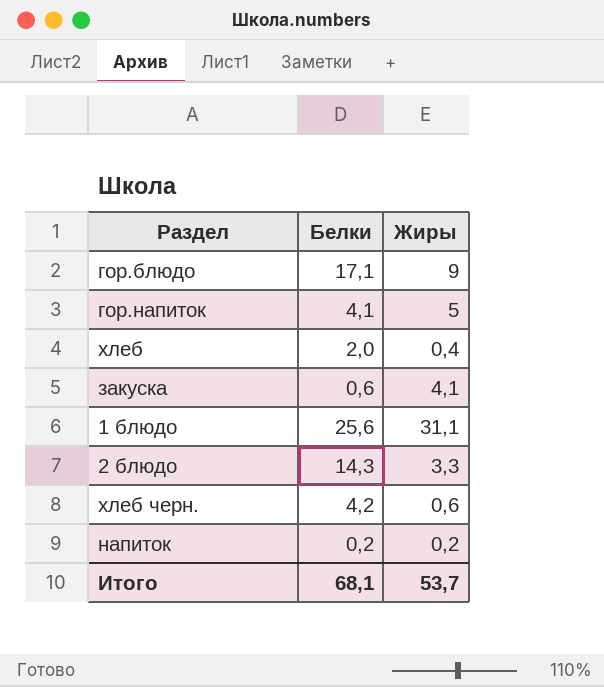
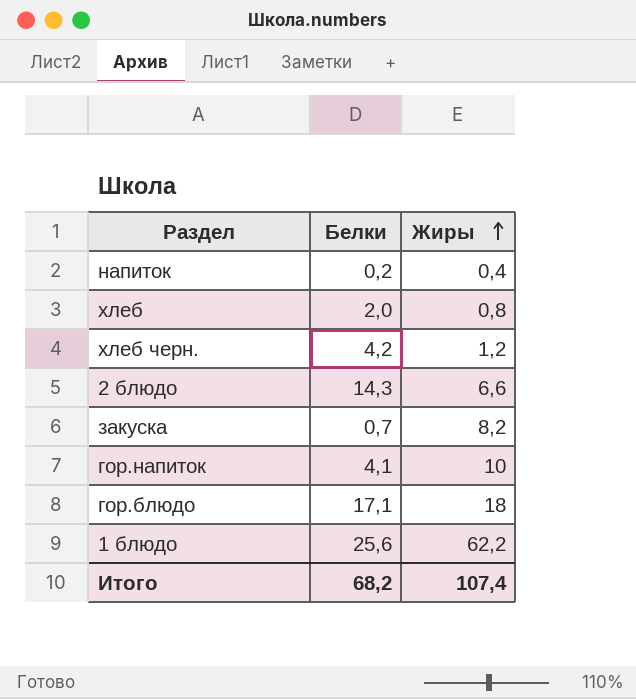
row order: none -> Жиры ascending
напиток | Жиры: 0,2 -> 0,4
хлеб | Жиры: 0,4 -> 0,8
хлеб черн. | Жиры: 0,6 -> 1,2
2 блюдо | Жиры: 3,3 -> 6,6
закуска | Белки: 0,6 -> 0,7
закуска | Жиры: 4,1 -> 8,2
гор.напиток | Жиры: 5 -> 10
гор.блюдо | Жиры: 9 -> 18
1 блюдо | Жиры: 31,1 -> 62,2
Итого | Белки: 68,1 -> 68,2
Итого | Жиры: 53,7 -> 107,4

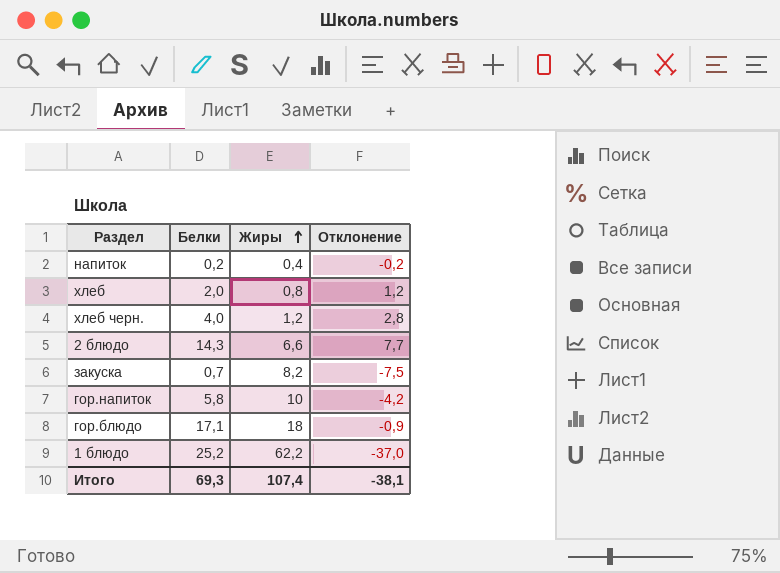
column Отклонение | formula: none -> [Белки] - [Жиры]
хлеб черн. | Белки: 4,2 -> 4,0
гор.напиток | Белки: 4,1 -> 5,8
1 блюдо | Белки: 25,6 -> 25,2
Итого | Белки: 68,2 -> 69,3

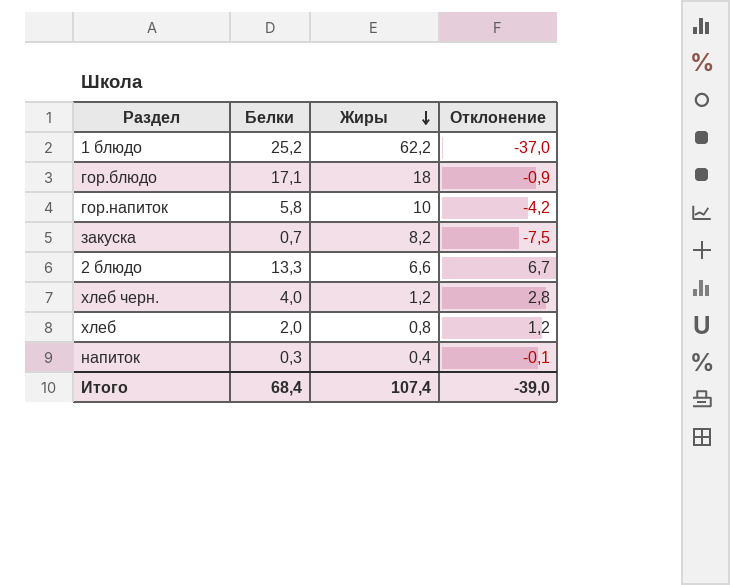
row order: Жиры ascending -> Жиры descending
2 блюдо | Белки: 14,3 -> 13,3
2 блюдо | Отклонение: 7,7 -> 6,7
напиток | Белки: 0,2 -> 0,3
напиток | Отклонение: -0,2 -> -0,1
Итого | Белки: 69,3 -> 68,4
Итого | Отклонение: -38,1 -> -39,0

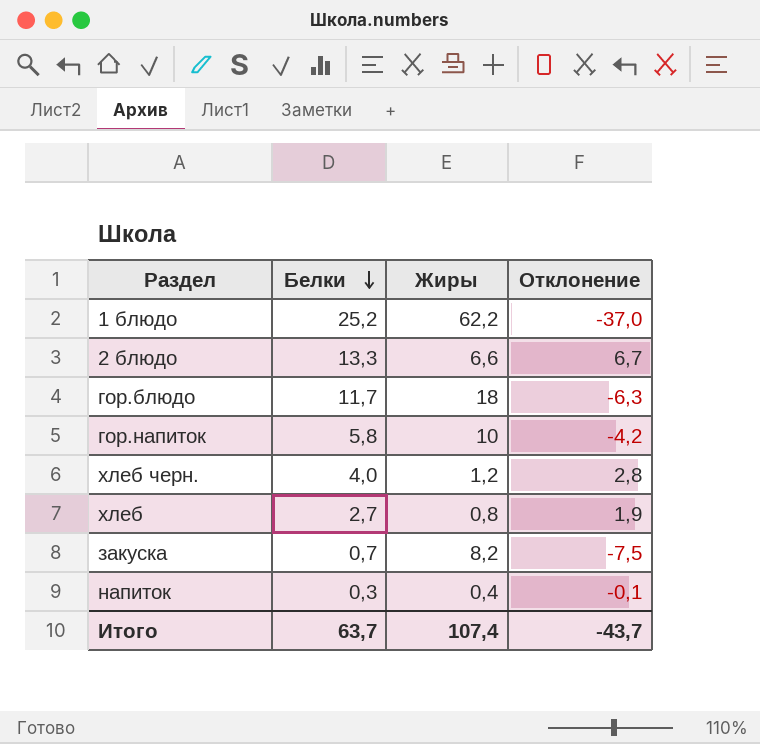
row order: Жиры descending -> Белки descending
гор.блюдо | Белки: 17,1 -> 11,7
гор.блюдо | Отклонение: -0,9 -> -6,3
хлеб | Белки: 2,0 -> 2,7
хлеб | Отклонение: 1,2 -> 1,9
Итого | Белки: 68,4 -> 63,7
Итого | Отклонение: -39,0 -> -43,7

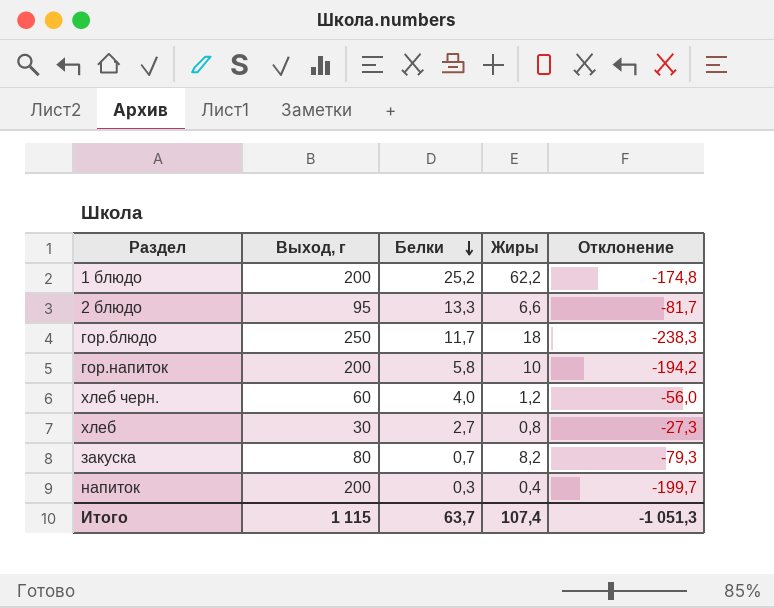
column Выход, г | position: none -> 2
column Отклонение | formula: [Белки] - [Жиры] -> [Белки] - [Выход, г]
Итого | Отклонение: -43,7 -> -1 051,3

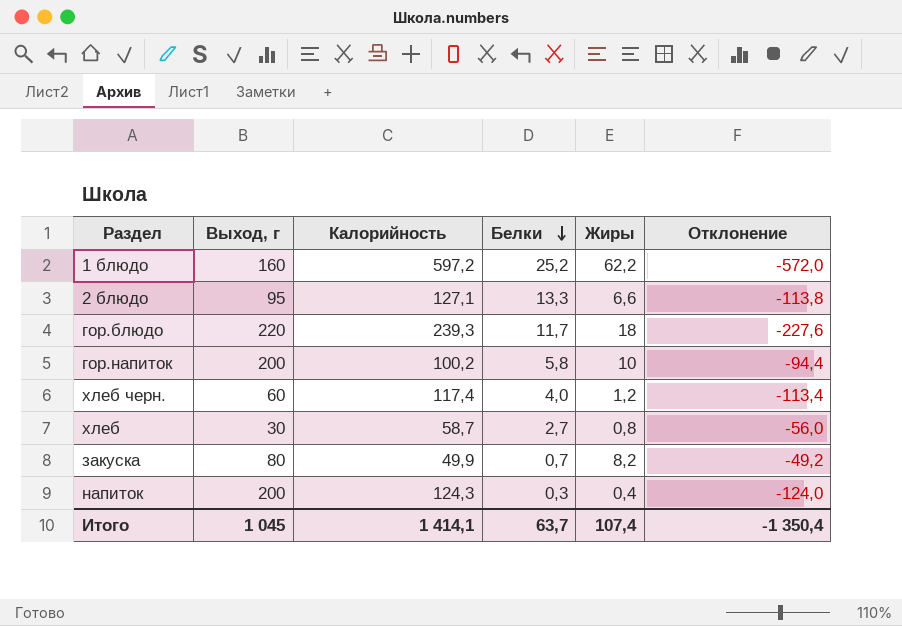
column Калорийность | position: none -> 3
column Отклонение | formula: [Белки] - [Выход, г] -> [Белки] - [Калорийность]
1 блюдо | Выход, г: 200 -> 160
гор.блюдо | Выход, г: 250 -> 220
Итого | Выход, г: 1 115 -> 1 045
Итого | Отклонение: -1 051,3 -> -1 350,4

